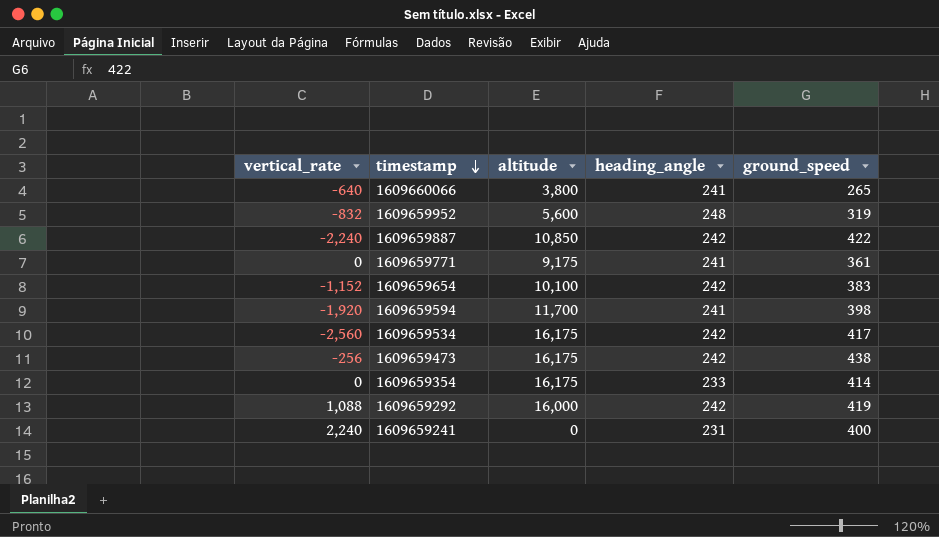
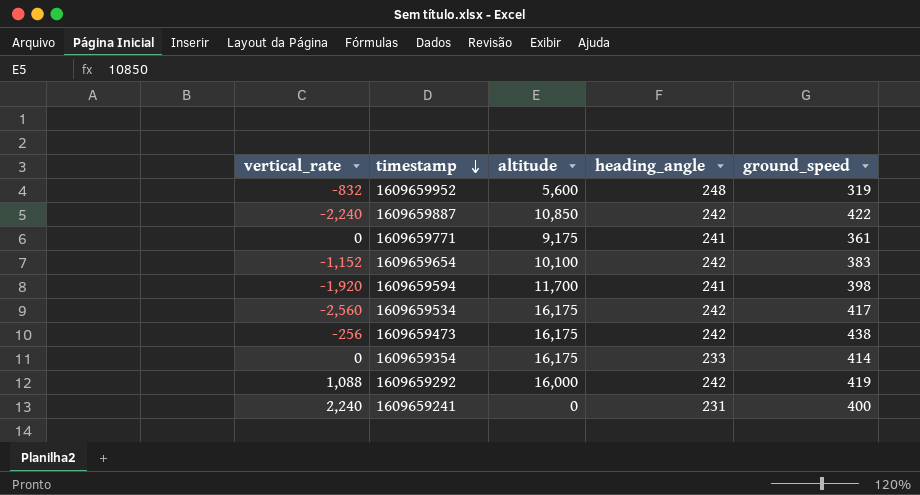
row 1609660066: -640 | 3,800 | 241 | 265 -> none

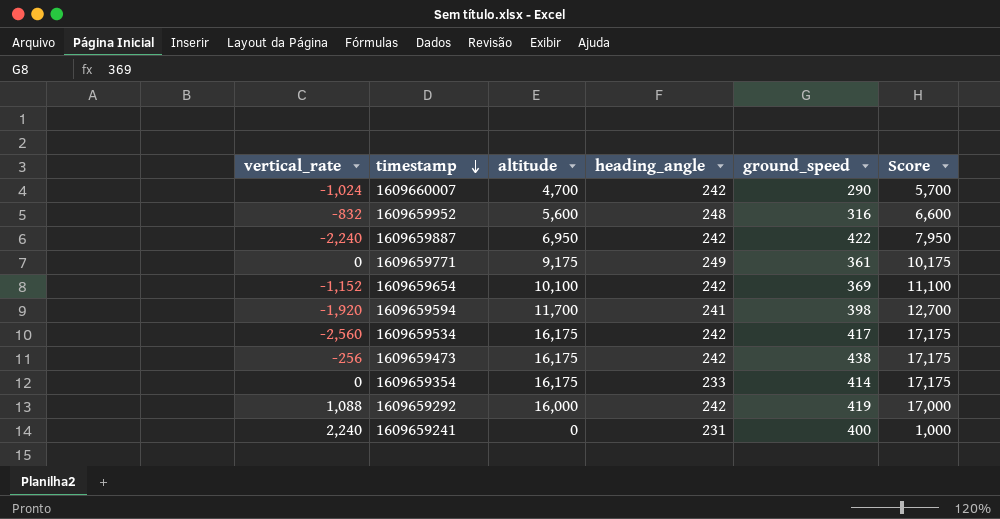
column Score | formula: none -> [altitude] + 1000
row 1609660007: none -> -1,024 | 4,700 | 242 | 290 | 5,700
1609659952 | ground_speed: 319 -> 316
1609659887 | altitude: 10,850 -> 6,950
1609659771 | heading_angle: 241 -> 249
1609659654 | ground_speed: 383 -> 369

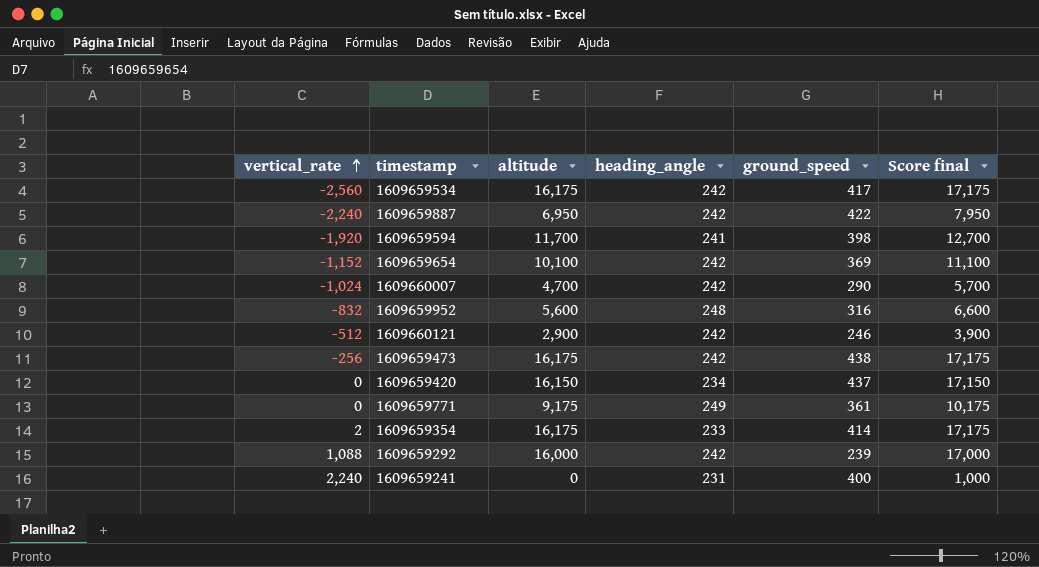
row order: timestamp descending -> vertical_rate ascending
column name: Score -> Score final
row 1609660121: none -> -512 | 2,900 | 242 | 246 | 3,900
row 1609659420: none -> 0 | 16,150 | 234 | 437 | 17,150
1609659354 | vertical_rate: 0 -> 2
1609659292 | ground_speed: 419 -> 239

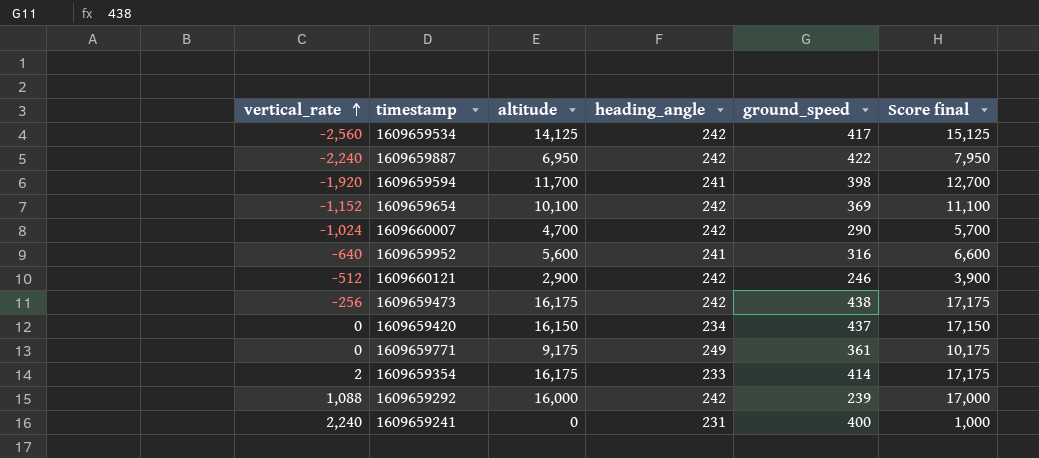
1609659534 | altitude: 16,175 -> 14,125
1609659534 | Score final: 17,175 -> 15,125
1609659952 | vertical_rate: -832 -> -640
1609659952 | heading_angle: 248 -> 241

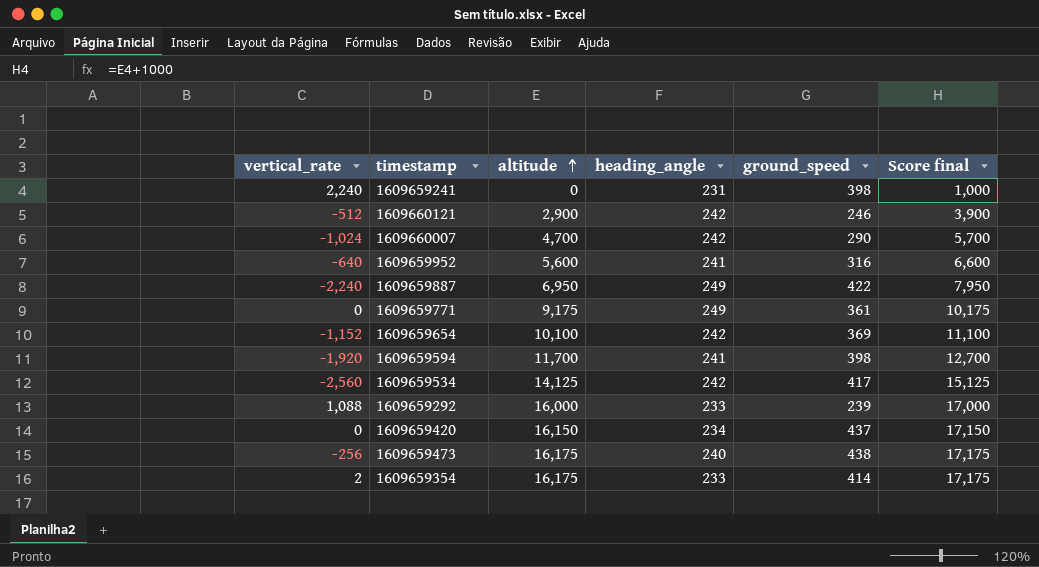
row order: vertical_rate ascending -> altitude ascending
1609659241 | ground_speed: 400 -> 398
1609659887 | heading_angle: 242 -> 249
1609659292 | heading_angle: 242 -> 233
1609659473 | heading_angle: 242 -> 240

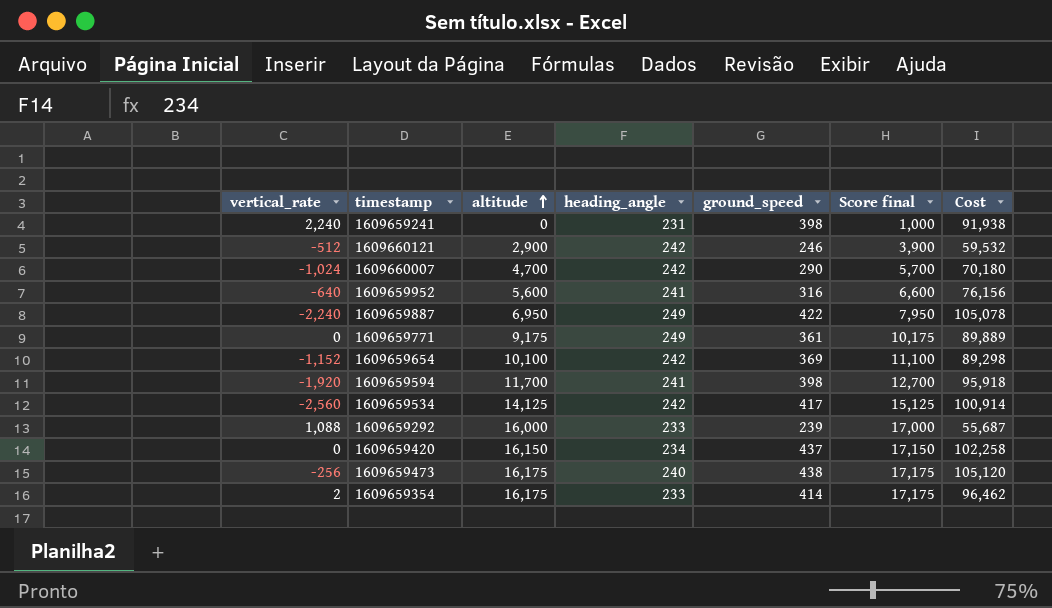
column Cost | formula: none -> [heading_angle] * [ground_speed]

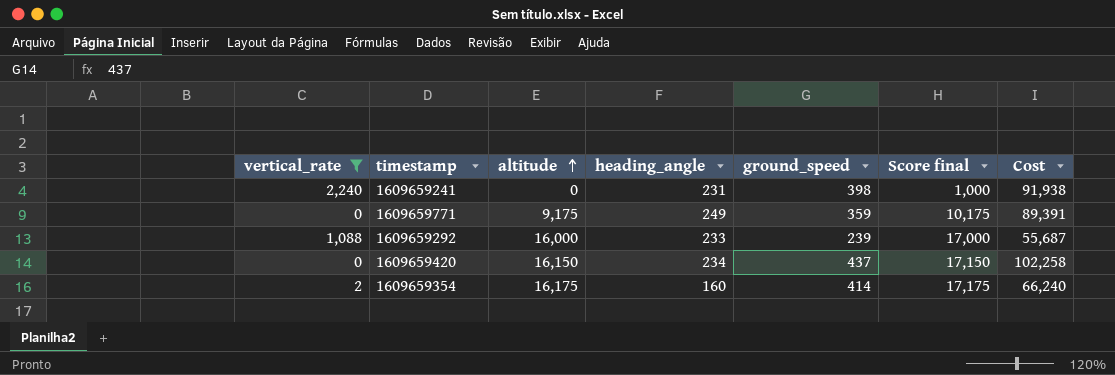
filter: none -> vertical_rate >= 0
1609659771 | ground_speed: 361 -> 359
1609659771 | Cost: 89,889 -> 89,391
1609659354 | heading_angle: 233 -> 160
1609659354 | Cost: 96,462 -> 66,240

